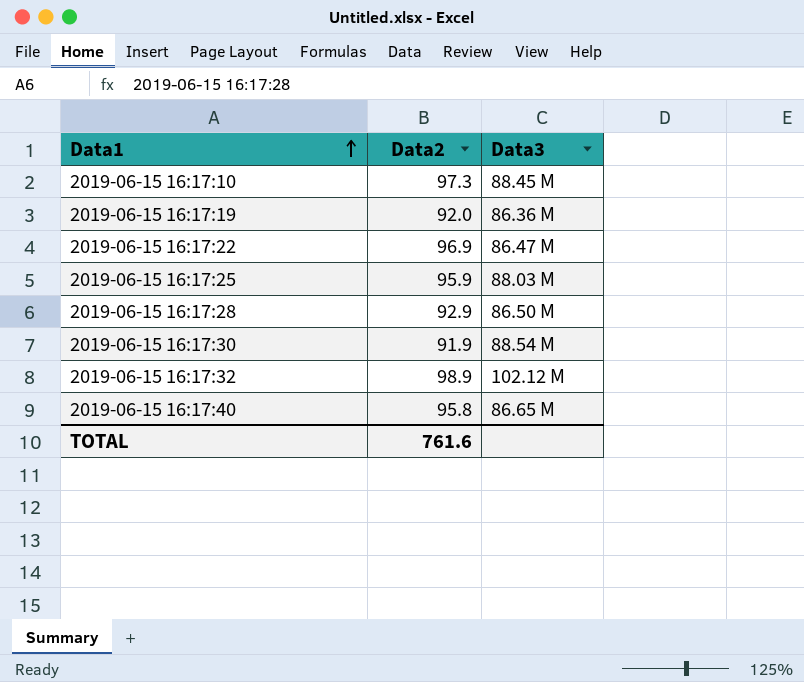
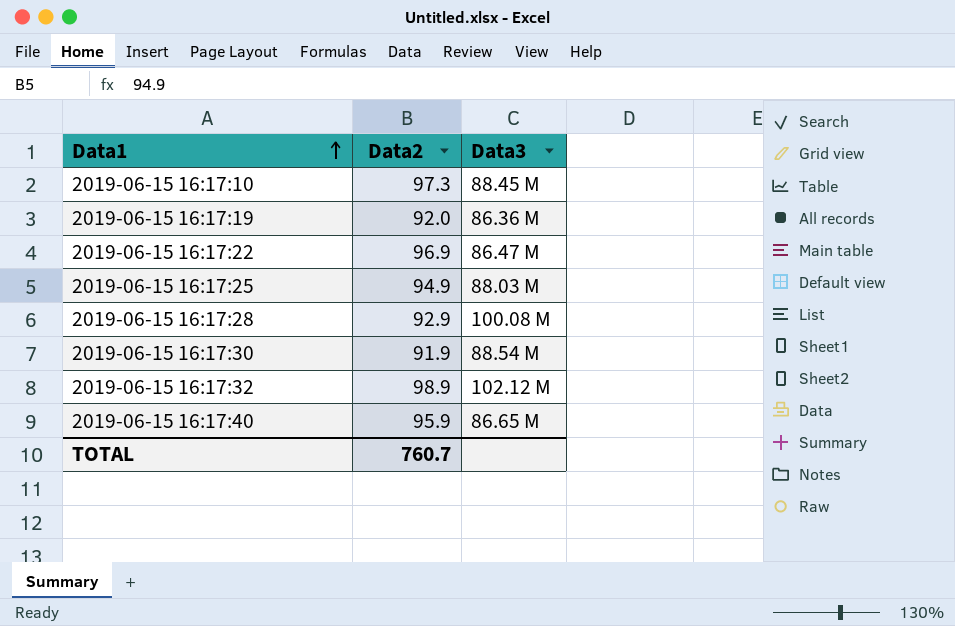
2019-06-15 16:17:25 | Data2: 95.9 -> 94.9
2019-06-15 16:17:28 | Data3: 86.50 M -> 100.08 M
2019-06-15 16:17:40 | Data2: 95.8 -> 95.9
TOTAL | Data2: 761.6 -> 760.7

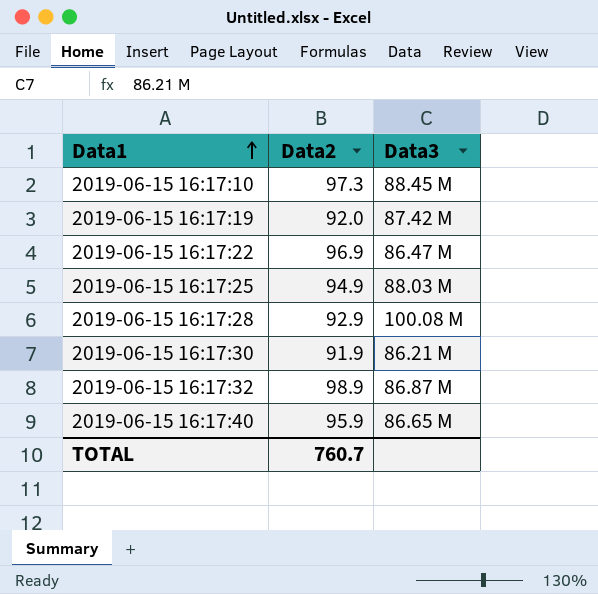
2019-06-15 16:17:19 | Data3: 86.36 M -> 87.42 M
2019-06-15 16:17:30 | Data3: 88.54 M -> 86.21 M
2019-06-15 16:17:32 | Data3: 102.12 M -> 86.87 M

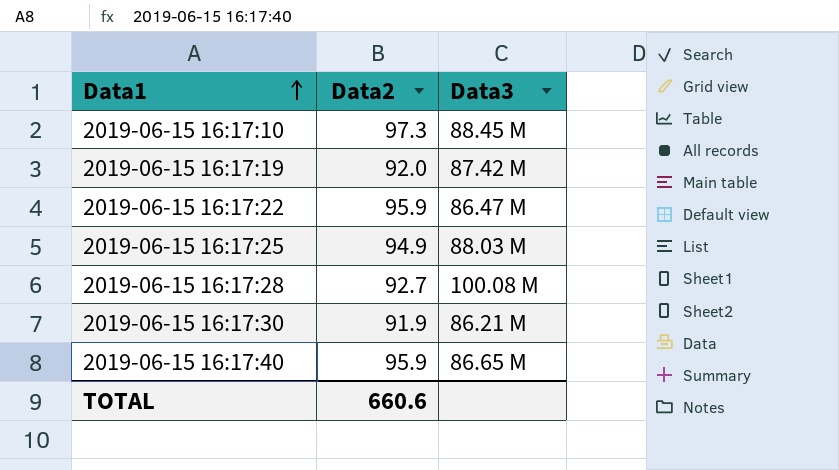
row 2019-06-15 16:17:32: 98.9 | 86.87 M -> none
2019-06-15 16:17:22 | Data2: 96.9 -> 95.9
2019-06-15 16:17:28 | Data2: 92.9 -> 92.7
TOTAL | Data2: 760.7 -> 660.6

